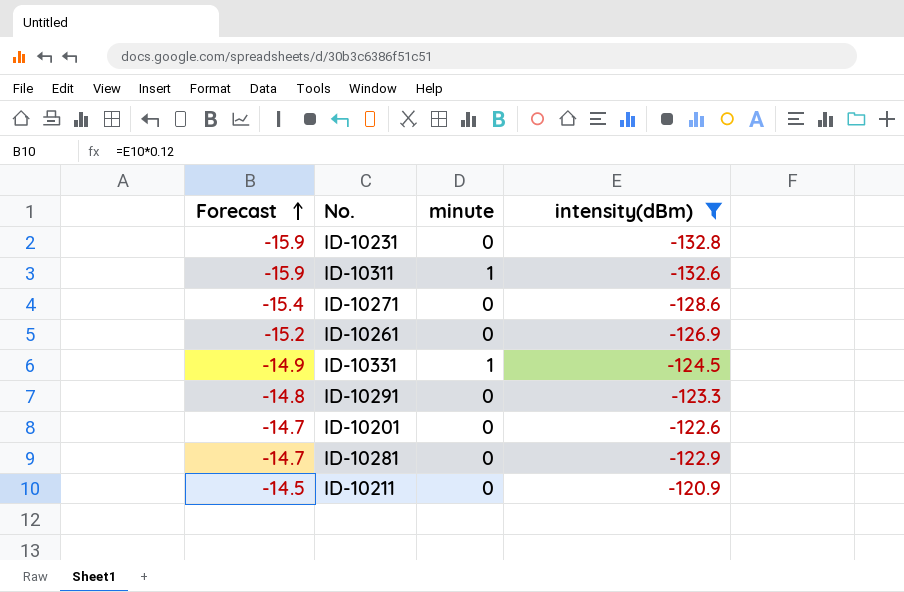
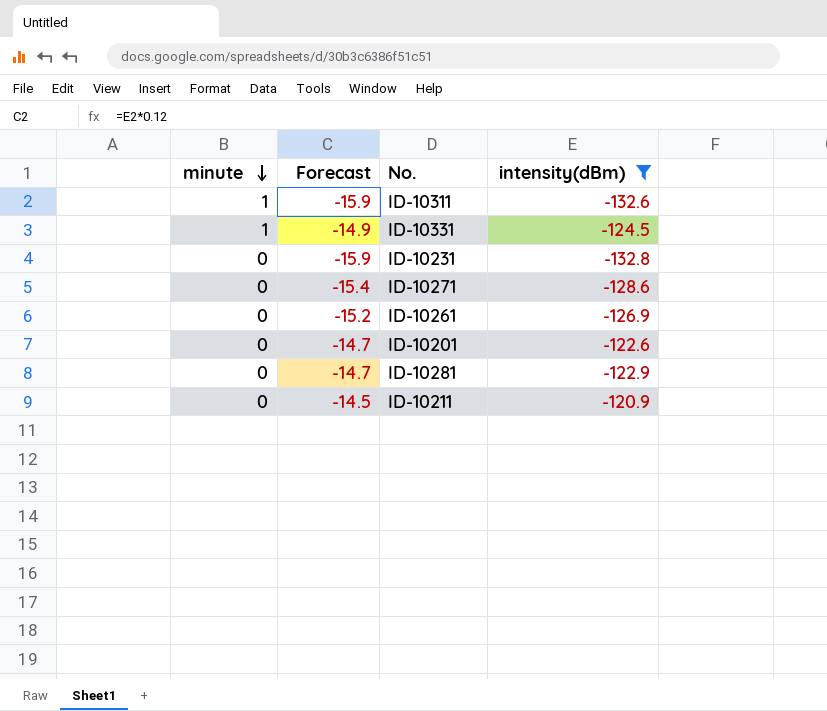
row order: Forecast ascending -> minute descending
column minute | position: 3 -> 1
row ID-10291: -14.8 | 0 | -123.3 -> none

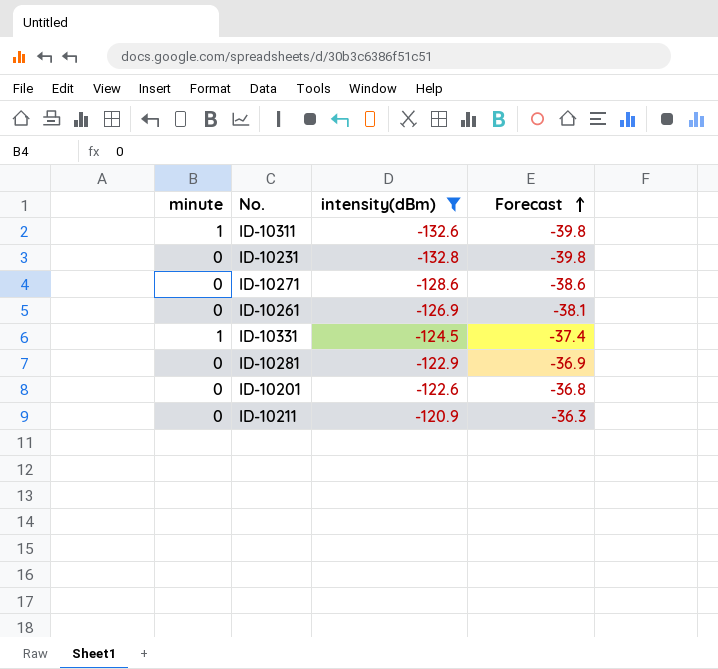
row order: minute descending -> Forecast ascending
column Forecast | formula: [intensity(dBm)] * 0.12 -> [intensity(dBm)] * 0.3
column Forecast | position: 2 -> 4

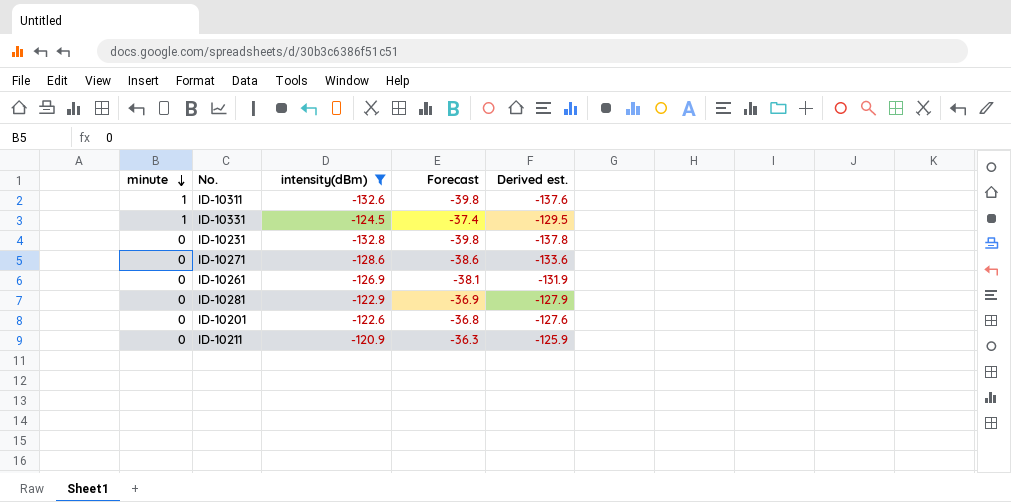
row order: Forecast ascending -> minute descending
column Derived est. | formula: none -> [intensity(dBm)] - 5

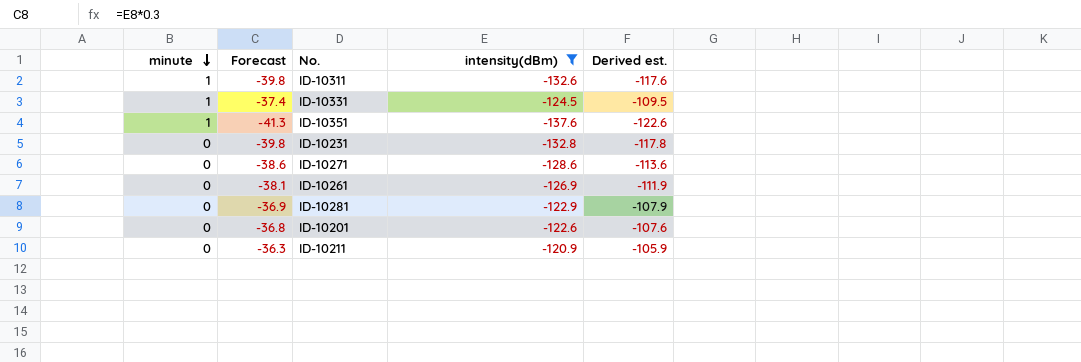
column Forecast | position: 4 -> 2
column Derived est. | formula: [intensity(dBm)] - 5 -> [intensity(dBm)] + 15
row ID-10351: none -> 1 | -41.3 | -137.6 | -122.6

